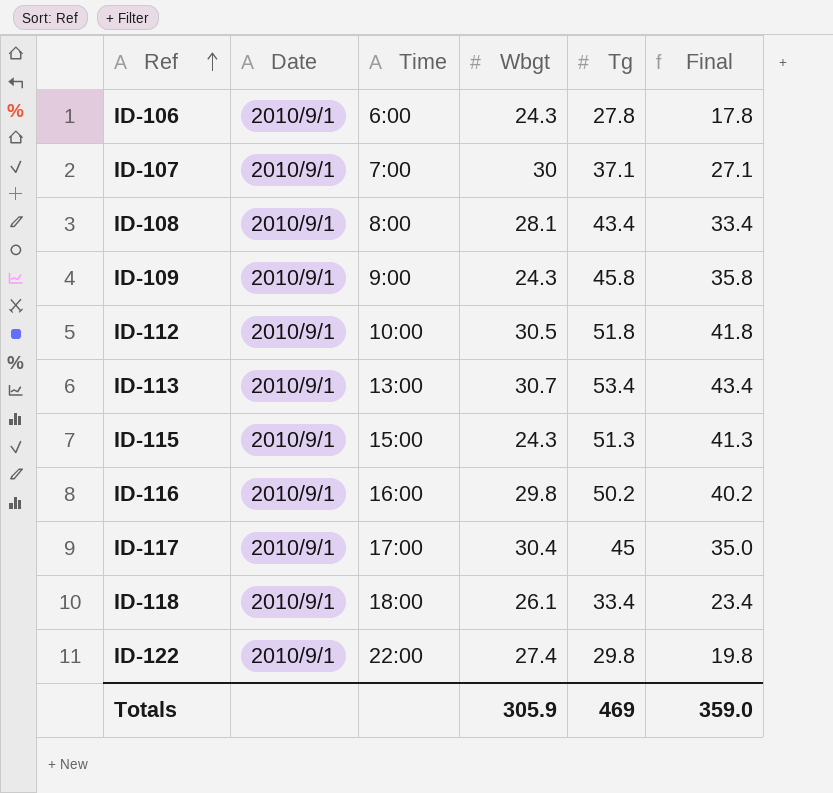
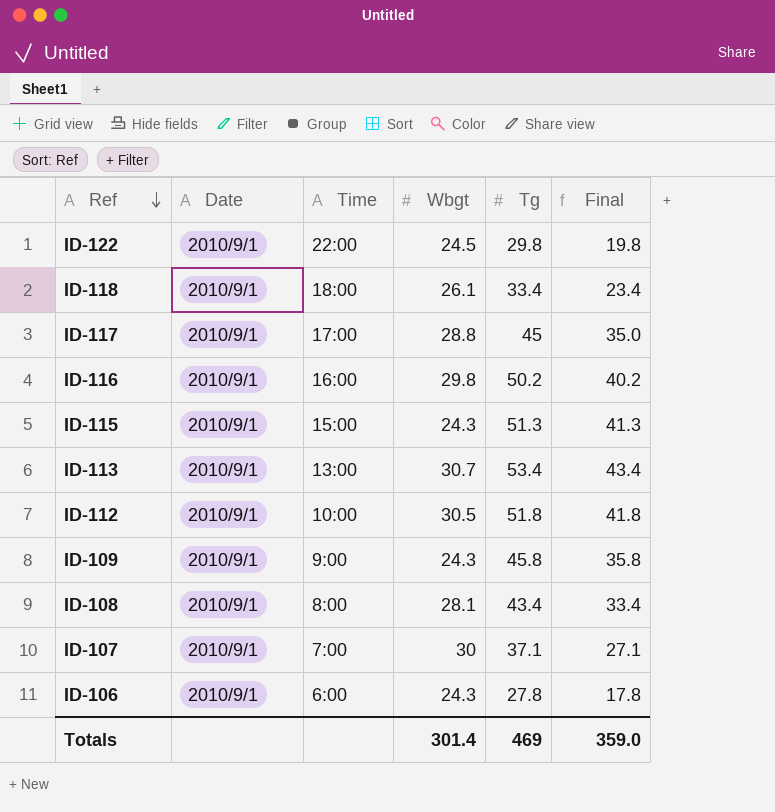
row order: Ref ascending -> Ref descending
ID-122 | Wbgt: 27.4 -> 24.5
ID-117 | Wbgt: 30.4 -> 28.8
Totals | Wbgt: 305.9 -> 301.4

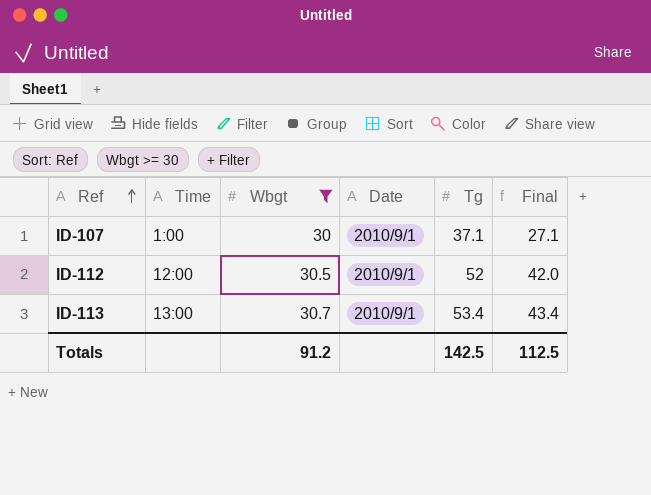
filter: none -> Wbgt >= 30
row order: Ref descending -> Ref ascending
column Date | position: 2 -> 4
ID-107 | Time: 7:00 -> 1:00
ID-112 | Time: 10:00 -> 12:00
ID-112 | Tg: 51.8 -> 52
ID-112 | Final: 41.8 -> 42.0
Totals | Wbgt: 301.4 -> 91.2
Totals | Tg: 469 -> 142.5
Totals | Final: 359.0 -> 112.5

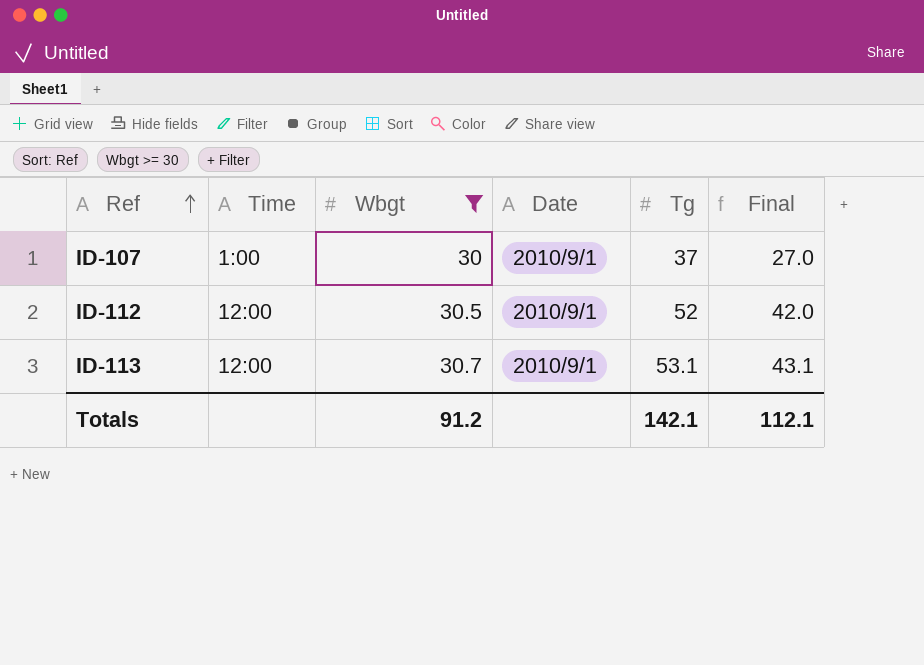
ID-107 | Tg: 37.1 -> 37
ID-107 | Final: 27.1 -> 27.0
ID-113 | Time: 13:00 -> 12:00
ID-113 | Tg: 53.4 -> 53.1
ID-113 | Final: 43.4 -> 43.1
Totals | Tg: 142.5 -> 142.1
Totals | Final: 112.5 -> 112.1

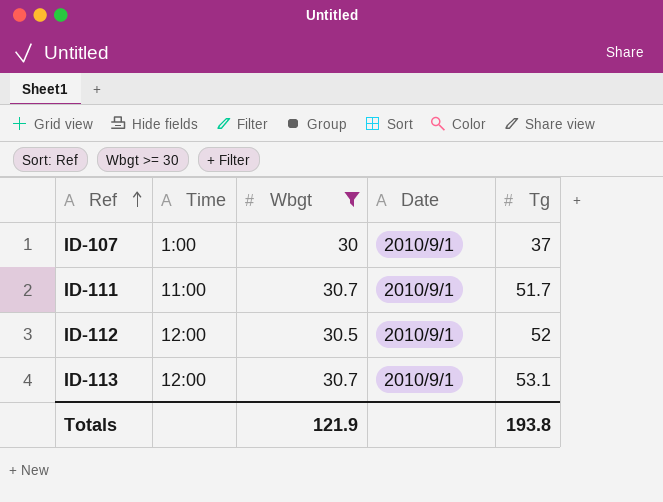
column Final | formula: [Tg] - 10 -> none
row ID-111: none -> 11:00 | 30.7 | 2010/9/1 | 51.7
Totals | Wbgt: 91.2 -> 121.9
Totals | Tg: 142.1 -> 193.8

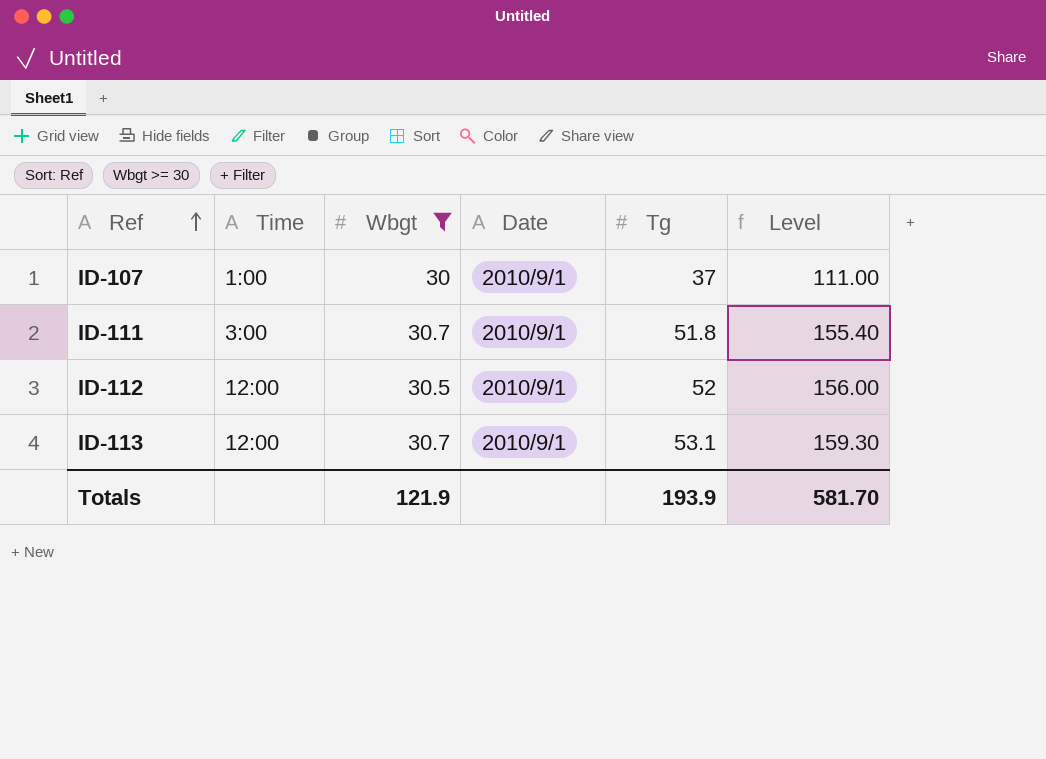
column Level | formula: none -> [Tg] * 3
ID-111 | Time: 11:00 -> 3:00
ID-111 | Tg: 51.7 -> 51.8
Totals | Tg: 193.8 -> 193.9

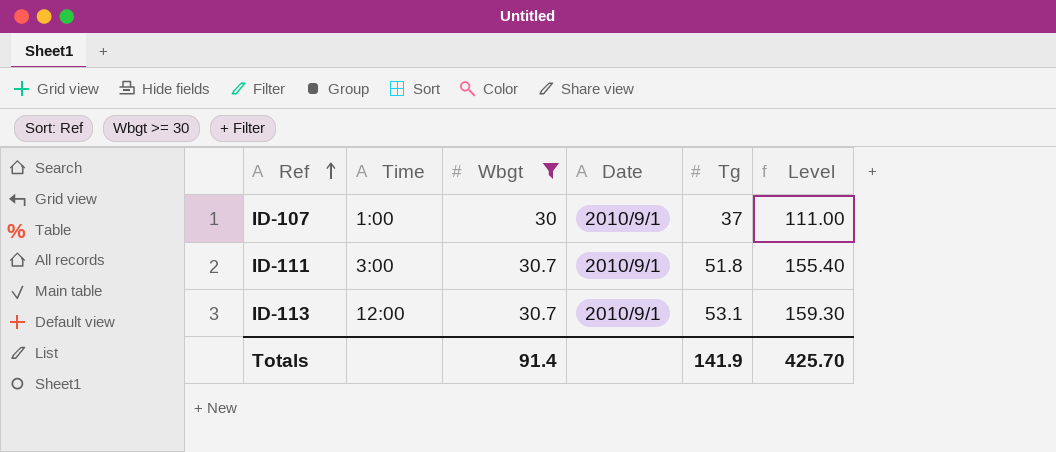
row ID-112: 12:00 | 30.5 | 2010/9/1 | 52 | 156.00 -> none
Totals | Wbgt: 121.9 -> 91.4
Totals | Tg: 193.9 -> 141.9
Totals | Level: 581.70 -> 425.70

